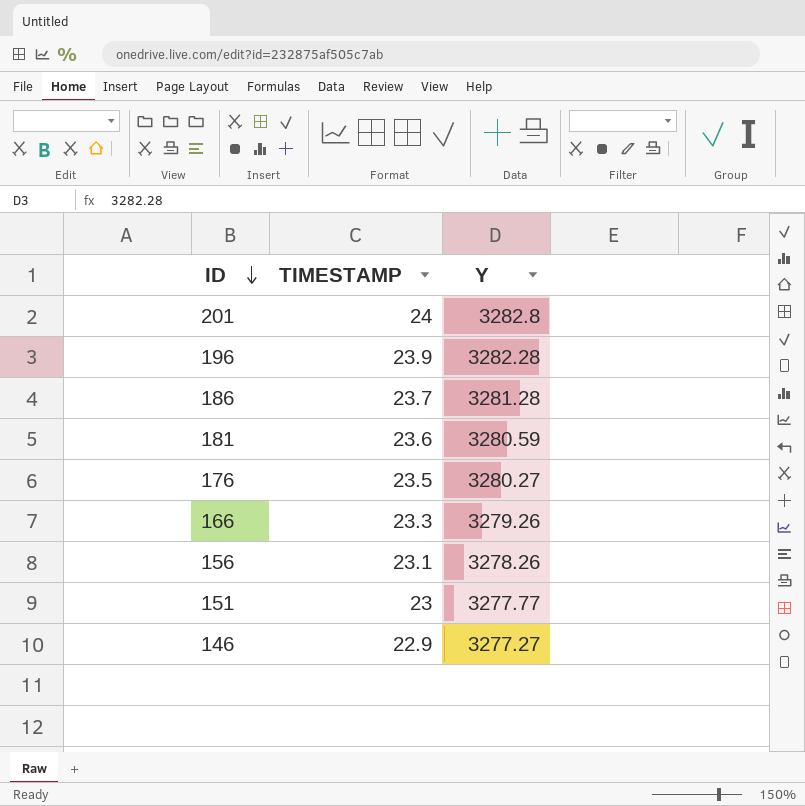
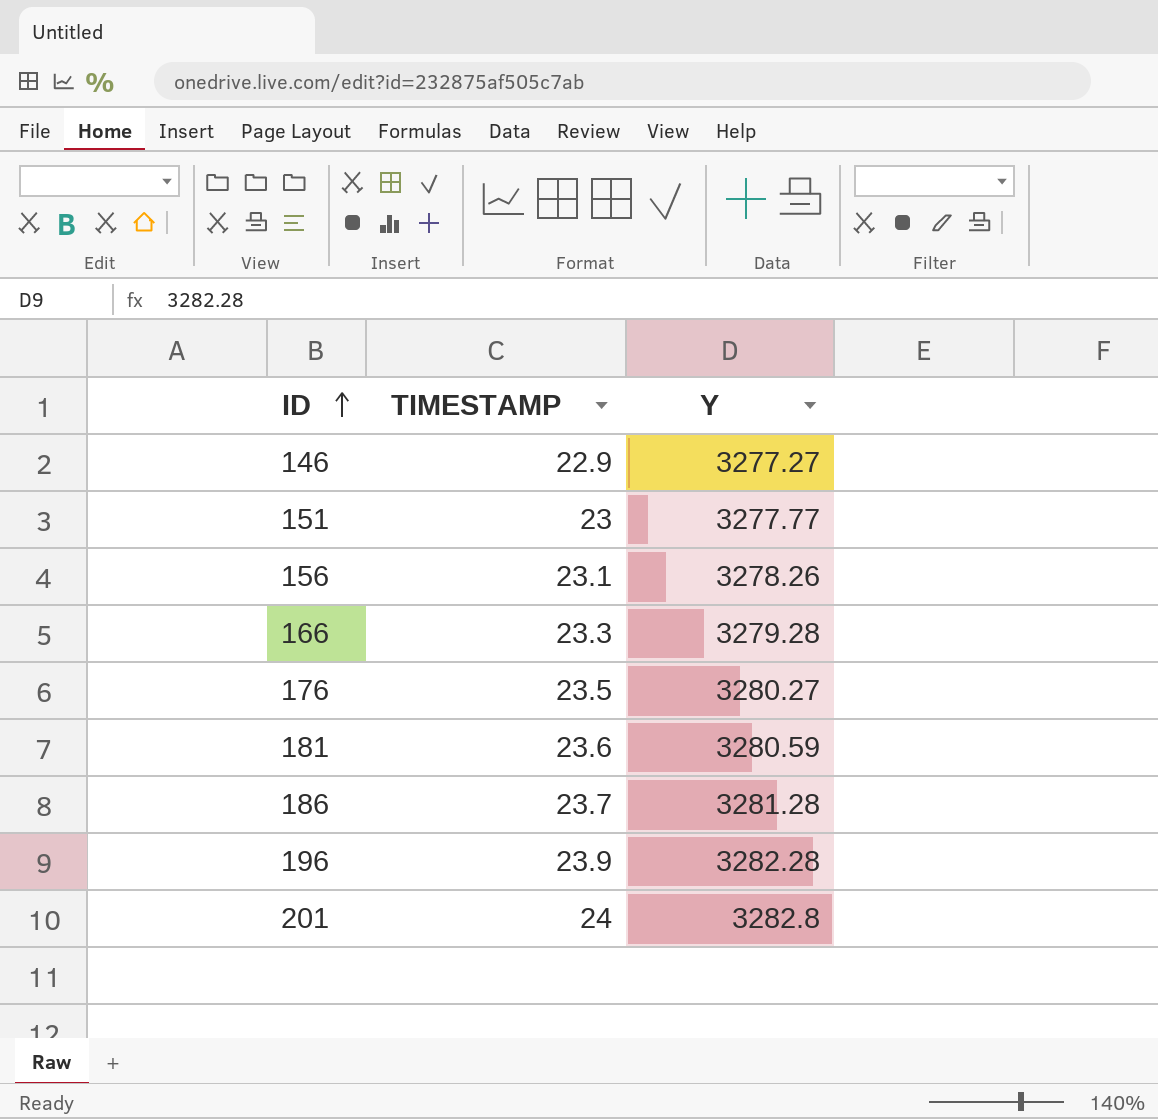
row order: ID descending -> ID ascending
166 | Y: 3279.26 -> 3279.28

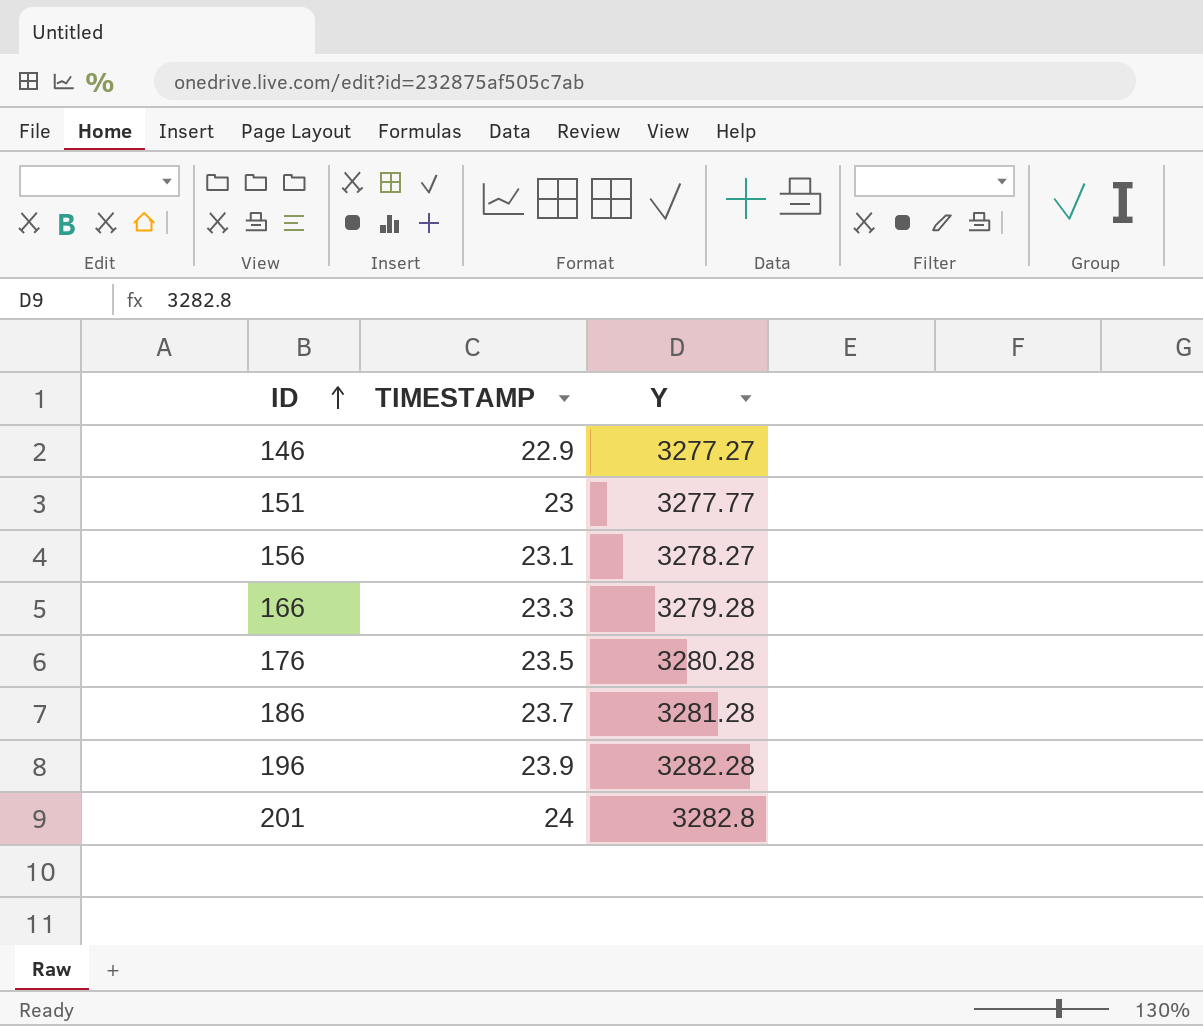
row 181: 23.6 | 3280.59 -> none
156 | Y: 3278.26 -> 3278.27
176 | Y: 3280.27 -> 3280.28

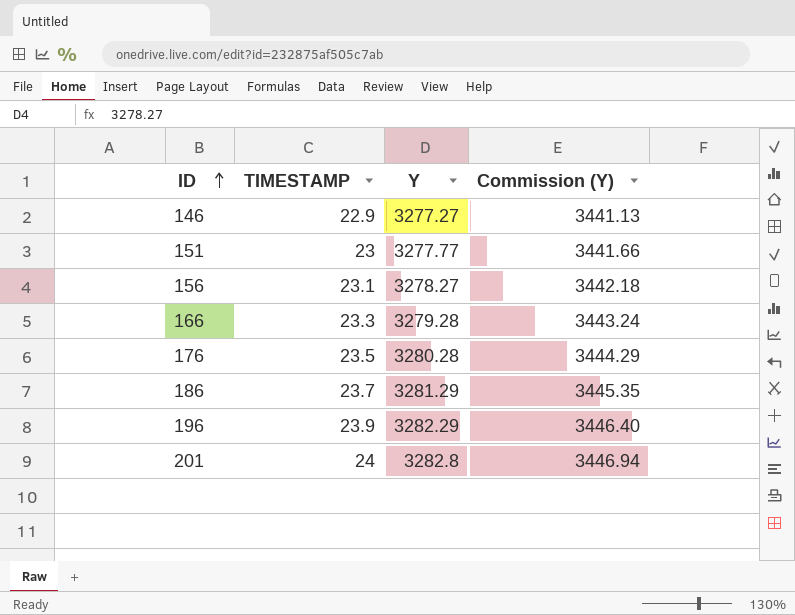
column Commission (Y) | formula: none -> [Y] * 1.05
186 | Y: 3281.28 -> 3281.29
196 | Y: 3282.28 -> 3282.29

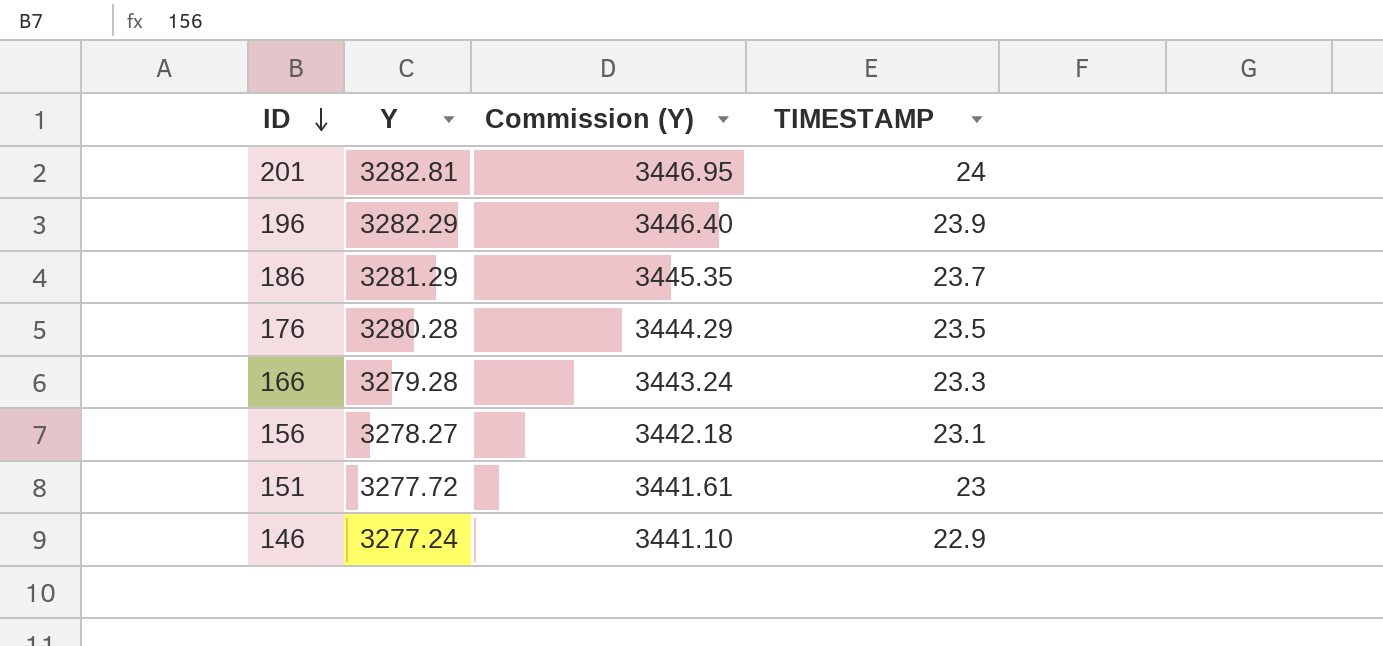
row order: ID ascending -> ID descending
column TIMESTAMP | position: 2 -> 4
201 | Y: 3282.8 -> 3282.81
201 | Commission (Y): 3446.94 -> 3446.95
151 | Y: 3277.77 -> 3277.72
151 | Commission (Y): 3441.66 -> 3441.61
146 | Y: 3277.27 -> 3277.24
146 | Commission (Y): 3441.13 -> 3441.10

